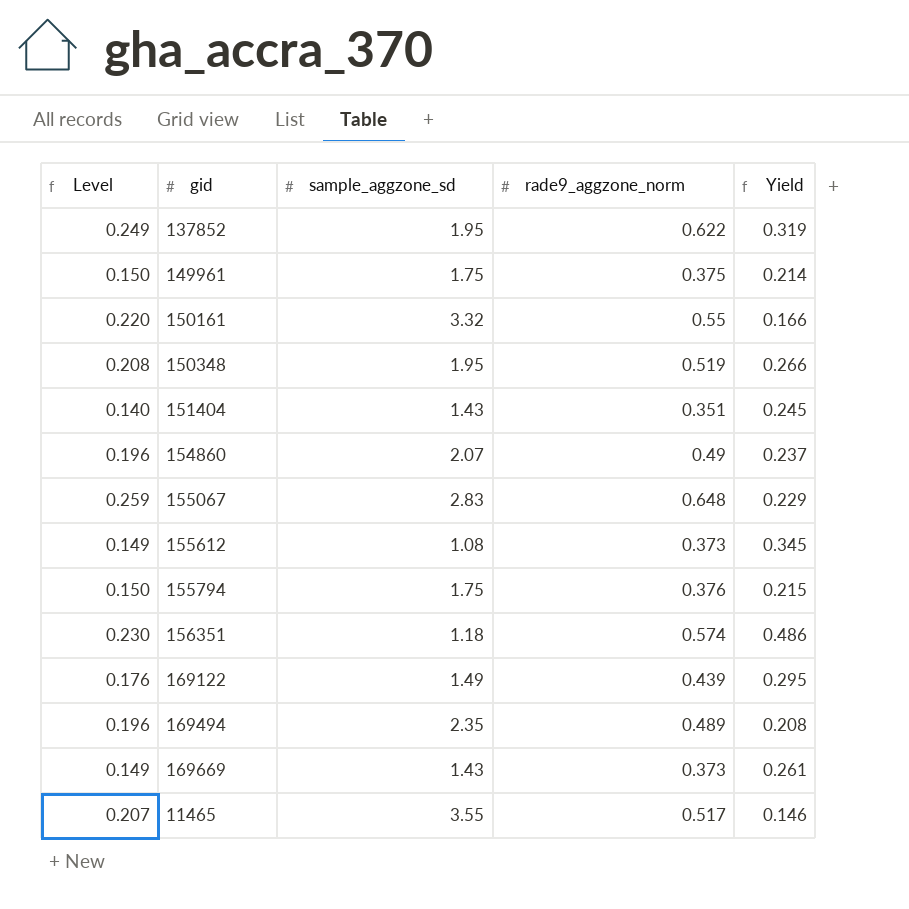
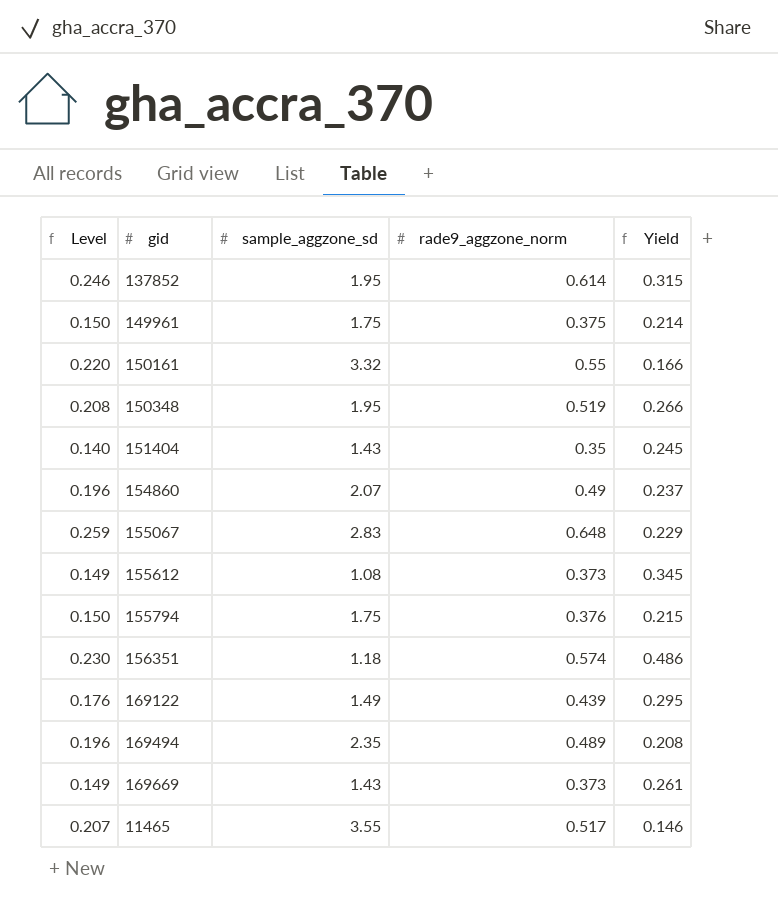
137852 | Level: 0.249 -> 0.246
137852 | rade9_aggzone_norm: 0.622 -> 0.614
137852 | Yield: 0.319 -> 0.315
151404 | rade9_aggzone_norm: 0.351 -> 0.35

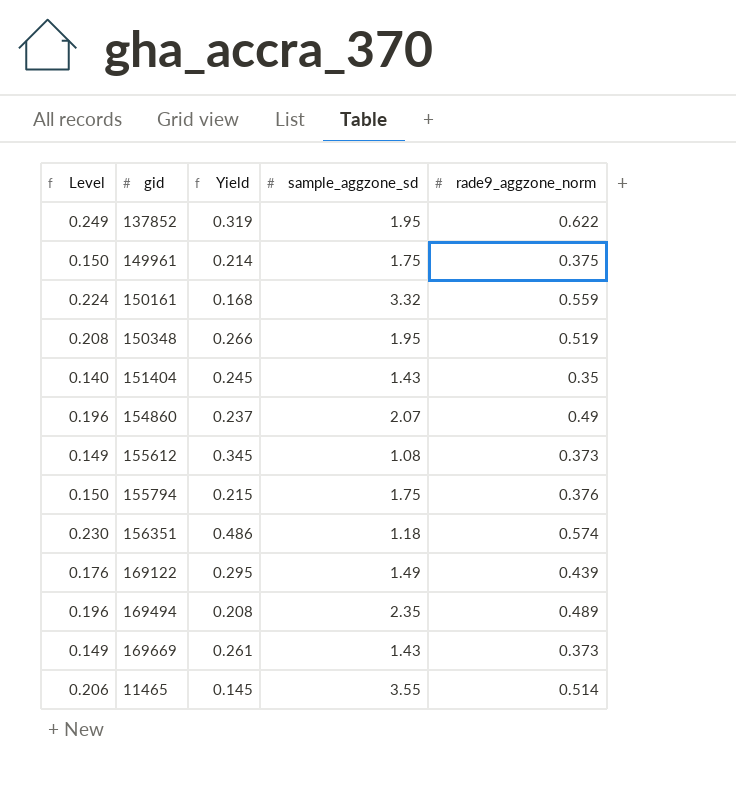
column Yield | position: 5 -> 3
row 155067: 0.259 | 2.83 | 0.648 | 0.229 -> none
137852 | Level: 0.246 -> 0.249
137852 | Yield: 0.315 -> 0.319
137852 | rade9_aggzone_norm: 0.614 -> 0.622
150161 | Level: 0.220 -> 0.224
150161 | Yield: 0.166 -> 0.168
150161 | rade9_aggzone_norm: 0.55 -> 0.559
11465 | Level: 0.207 -> 0.206
11465 | Yield: 0.146 -> 0.145
11465 | rade9_aggzone_norm: 0.517 -> 0.514

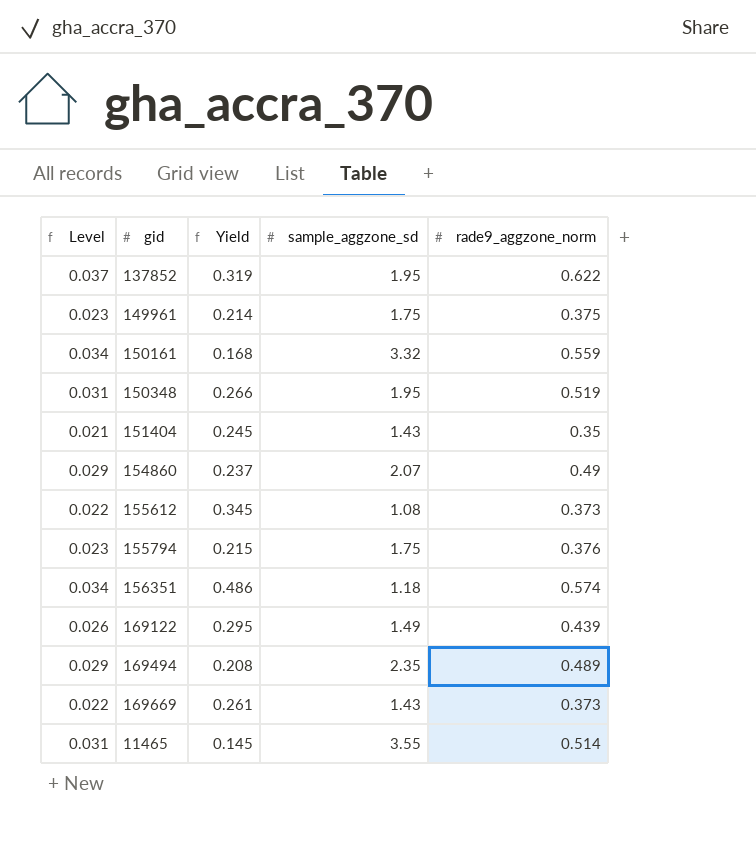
column Level | formula: [rade9_aggzone_norm] * 0.4 -> [rade9_aggzone_norm] * 0.06

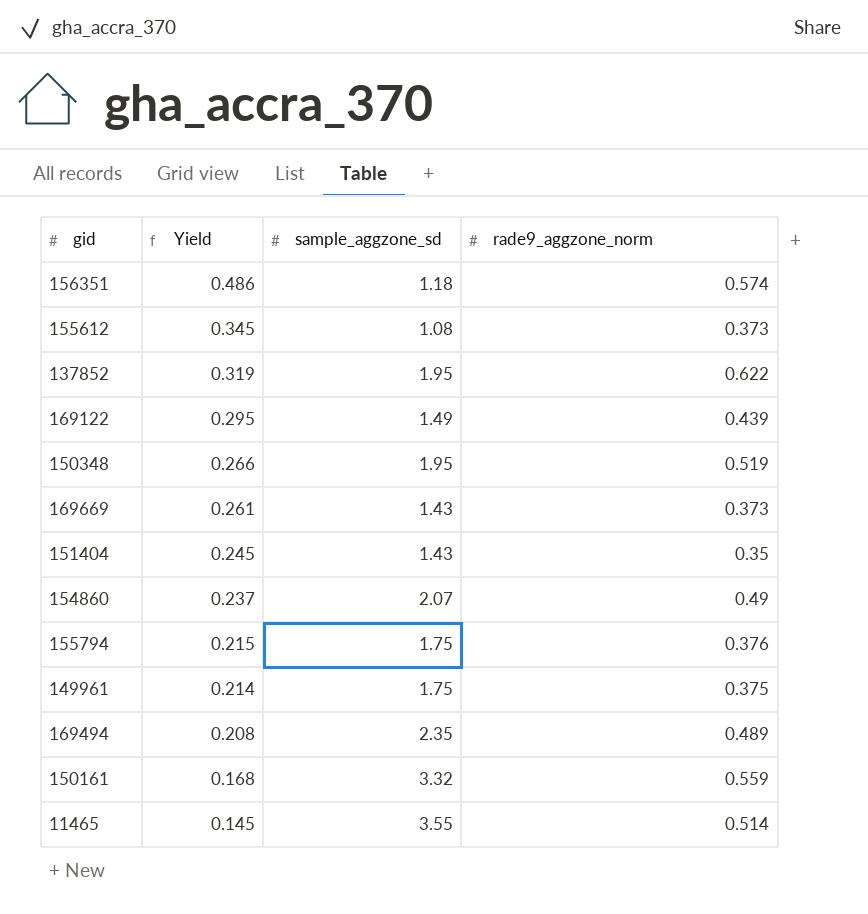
row order: none -> Yield descending
column Level | formula: [rade9_aggzone_norm] * 0.06 -> none

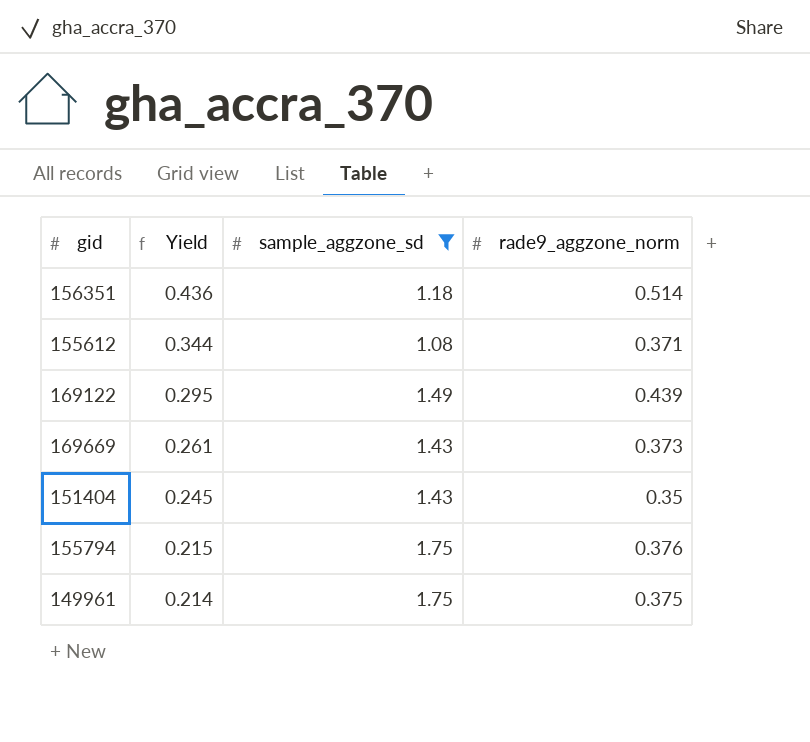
filter: none -> sample_aggzone_sd <= 1.75
156351 | Yield: 0.486 -> 0.436
156351 | rade9_aggzone_norm: 0.574 -> 0.514
155612 | Yield: 0.345 -> 0.344
155612 | rade9_aggzone_norm: 0.373 -> 0.371

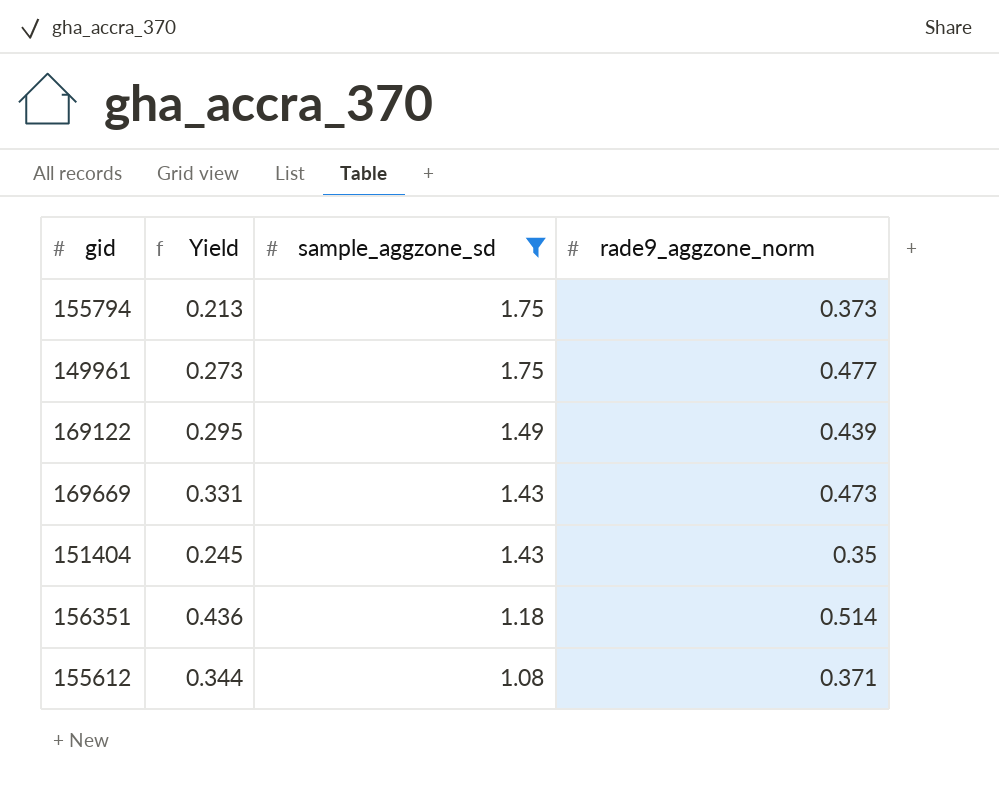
row order: Yield descending -> sample_aggzone_sd descending
155794 | Yield: 0.215 -> 0.213
155794 | rade9_aggzone_norm: 0.376 -> 0.373
149961 | Yield: 0.214 -> 0.273
149961 | rade9_aggzone_norm: 0.375 -> 0.477
169669 | Yield: 0.261 -> 0.331
169669 | rade9_aggzone_norm: 0.373 -> 0.473

